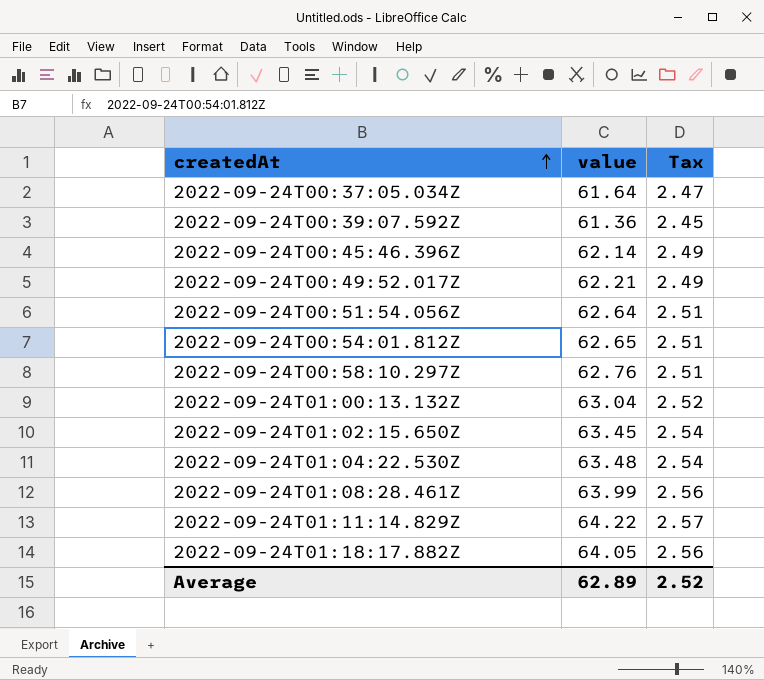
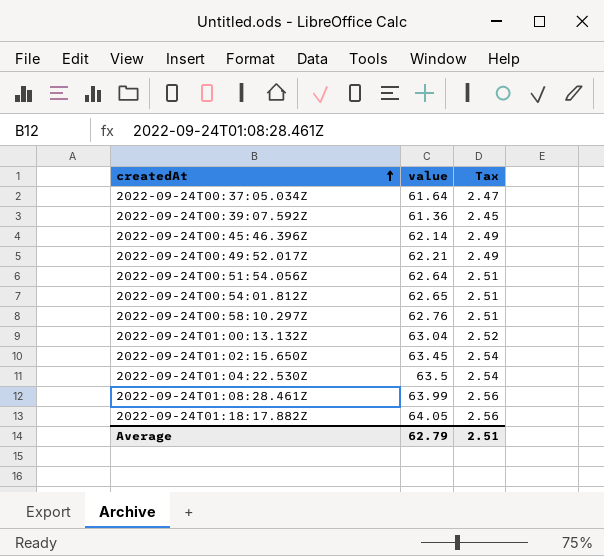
row 2022-09-24T01:11:14.829Z: 64.22 | 2.57 -> none
2022-09-24T01:04:22.530Z | value: 63.48 -> 63.5
Average | value: 62.89 -> 62.79
Average | Tax: 2.52 -> 2.51

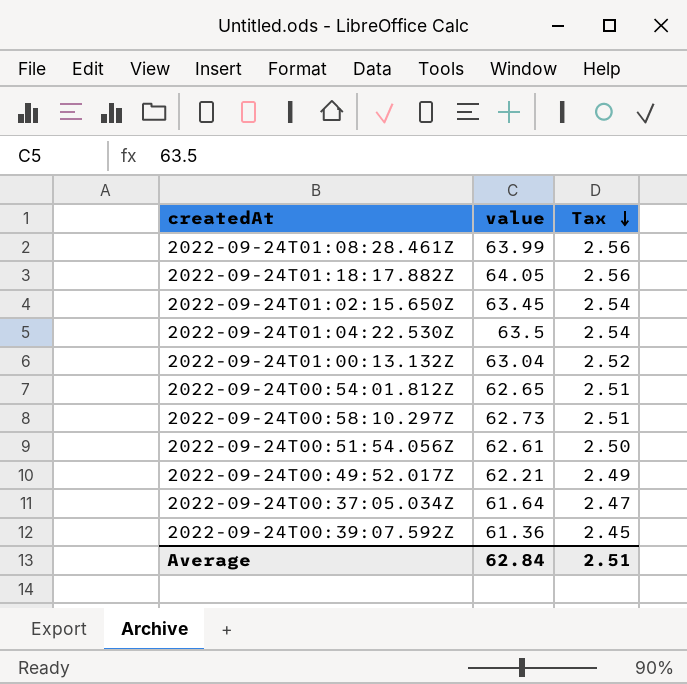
row order: createdAt ascending -> Tax descending
row 2022-09-24T00:45:46.396Z: 62.14 | 2.49 -> none
2022-09-24T00:58:10.297Z | value: 62.76 -> 62.73
2022-09-24T00:51:54.056Z | value: 62.64 -> 62.61
2022-09-24T00:51:54.056Z | Tax: 2.51 -> 2.50
Average | value: 62.79 -> 62.84

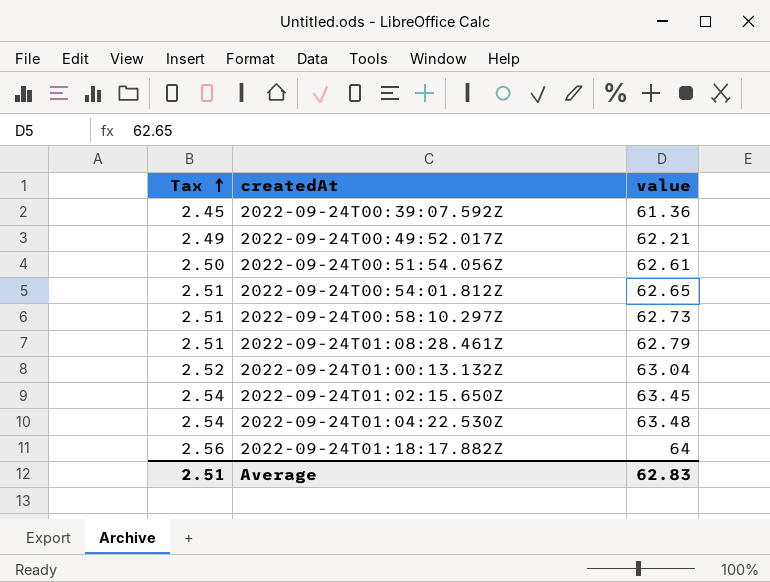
row order: Tax descending -> Tax ascending
column Tax | position: 3 -> 1
row 2022-09-24T00:37:05.034Z: 61.64 | 2.47 -> none
2022-09-24T01:08:28.461Z | Tax: 2.56 -> 2.51
2022-09-24T01:08:28.461Z | value: 63.99 -> 62.79
2022-09-24T01:04:22.530Z | value: 63.5 -> 63.48
2022-09-24T01:18:17.882Z | value: 64.05 -> 64
Average | value: 62.84 -> 62.83

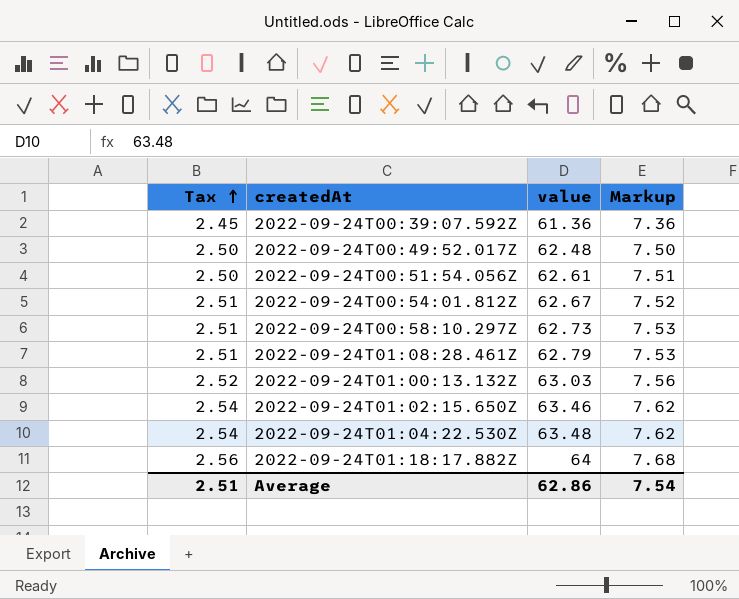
column Markup | formula: none -> [value] * 0.12
2022-09-24T00:49:52.017Z | Tax: 2.49 -> 2.50
2022-09-24T00:49:52.017Z | value: 62.21 -> 62.48
2022-09-24T00:54:01.812Z | value: 62.65 -> 62.67
2022-09-24T01:00:13.132Z | value: 63.04 -> 63.03
2022-09-24T01:02:15.650Z | value: 63.45 -> 63.46
Average | value: 62.83 -> 62.86

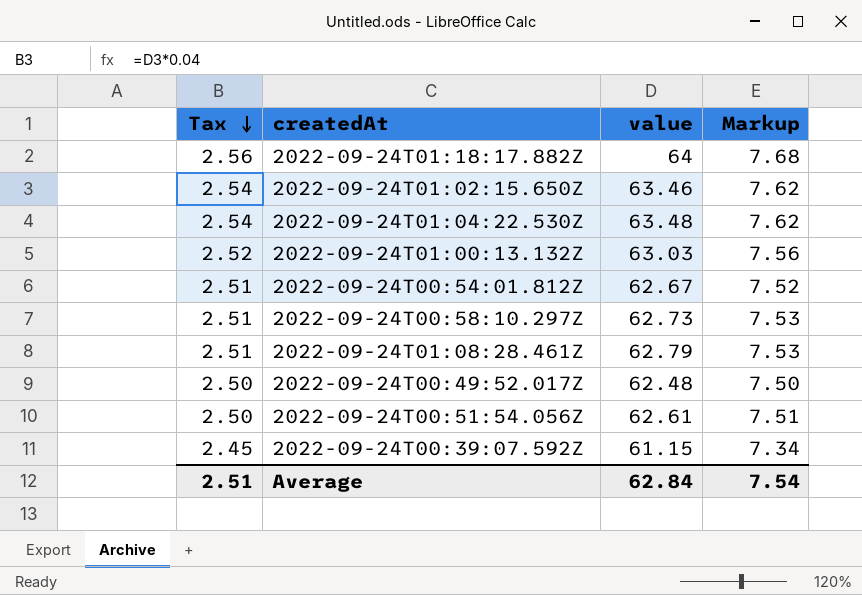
row order: Tax ascending -> Tax descending
2022-09-24T00:39:07.592Z | value: 61.36 -> 61.15
2022-09-24T00:39:07.592Z | Markup: 7.36 -> 7.34
Average | value: 62.86 -> 62.84

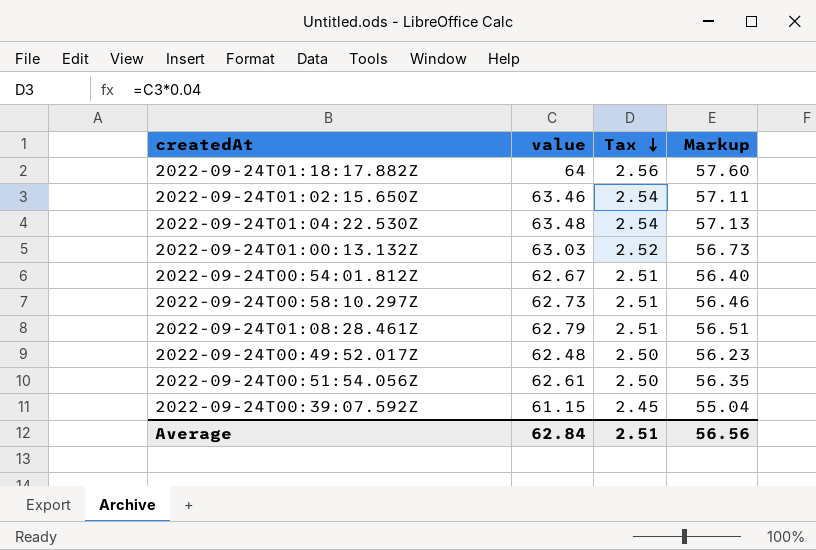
column Tax | position: 1 -> 3
column Markup | formula: [value] * 0.12 -> [value] * 0.9
Average | Markup: 7.54 -> 56.56

